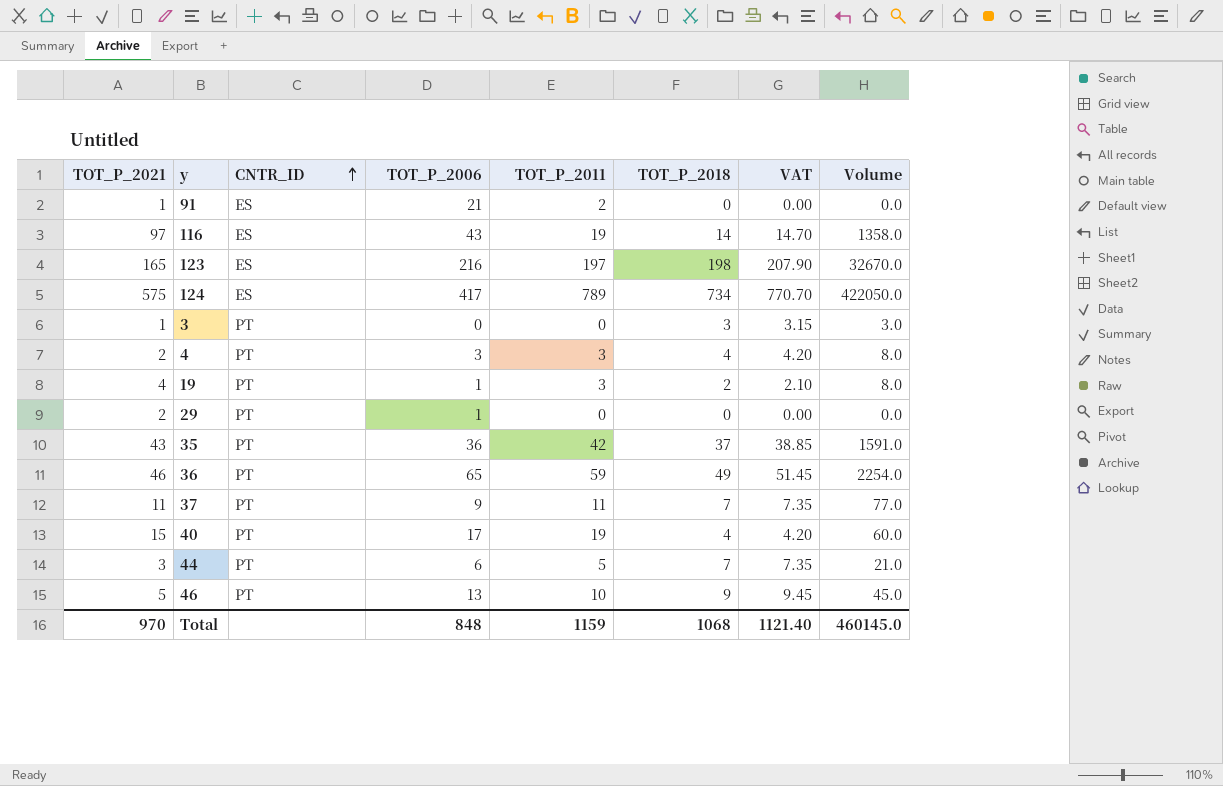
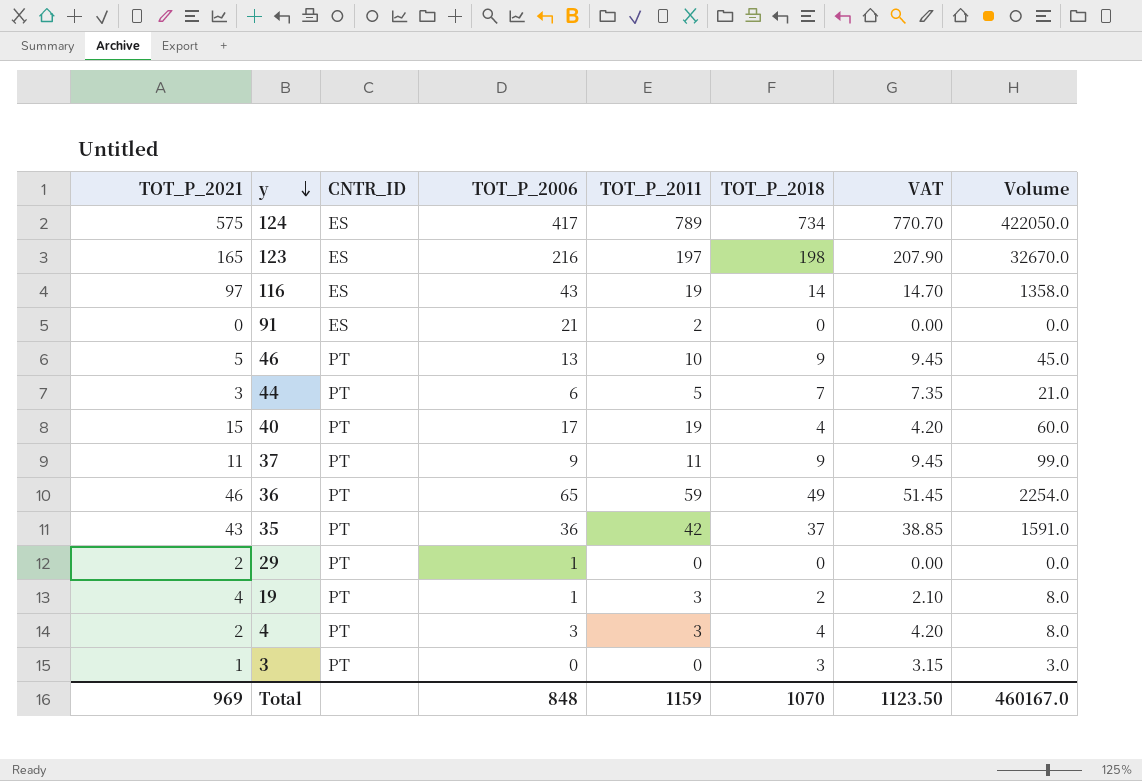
row order: CNTR_ID ascending -> y descending
91 | TOT_P_2021: 1 -> 0
37 | TOT_P_2018: 7 -> 9
37 | VAT: 7.35 -> 9.45
37 | Volume: 77.0 -> 99.0
Total | TOT_P_2021: 970 -> 969
Total | TOT_P_2018: 1068 -> 1070
Total | VAT: 1121.40 -> 1123.50
Total | Volume: 460145.0 -> 460167.0

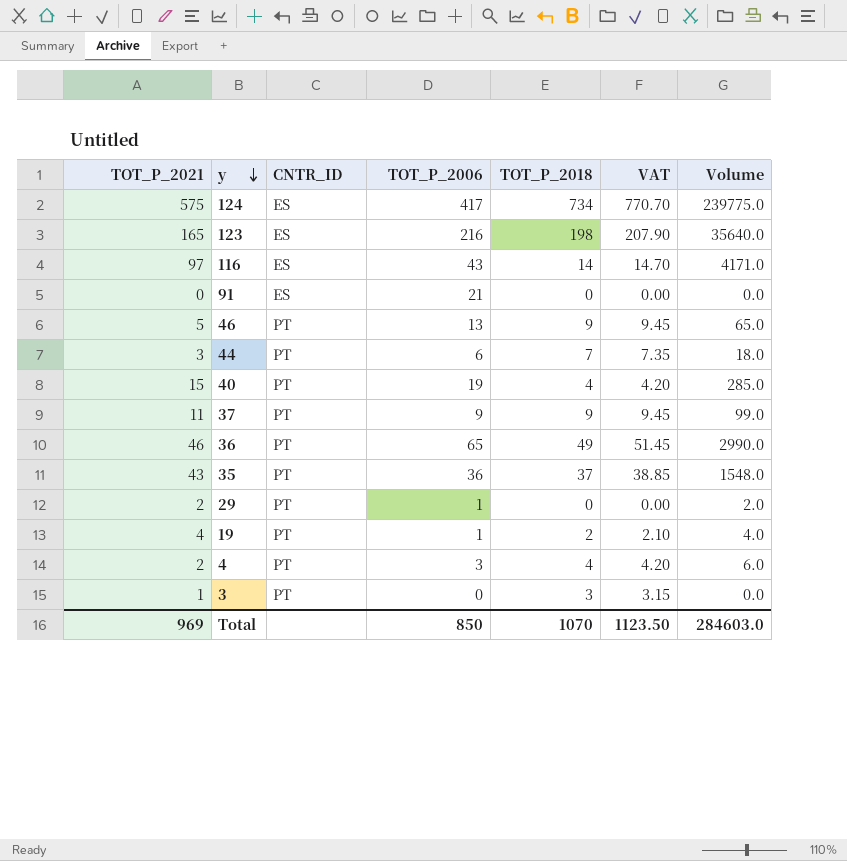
column TOT_P_2011 | position: 5 -> none
column Volume | formula: [TOT_P_2021] * [TOT_P_2018] -> [TOT_P_2021] * [TOT_P_2006]
40 | TOT_P_2006: 17 -> 19
Total | TOT_P_2006: 848 -> 850
Total | Volume: 460167.0 -> 284603.0

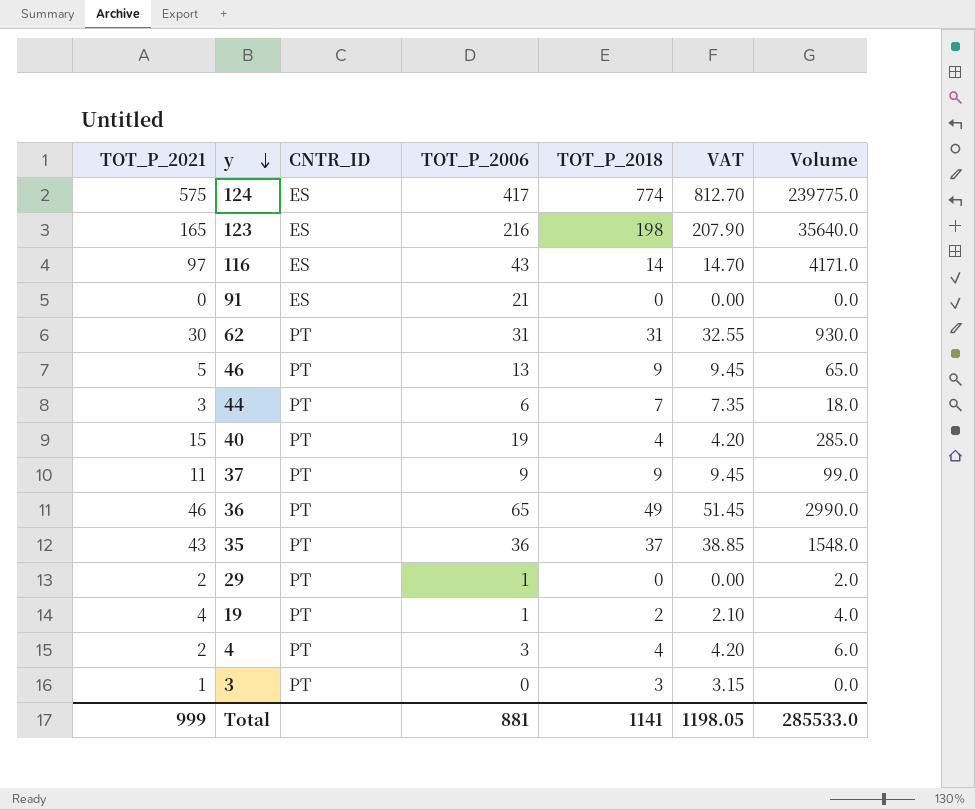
124 | TOT_P_2018: 734 -> 774
124 | VAT: 770.70 -> 812.70
row 62: none -> 30 | PT | 31 | 31 | 32.55 | 930.0
Total | TOT_P_2021: 969 -> 999
Total | TOT_P_2006: 850 -> 881
Total | TOT_P_2018: 1070 -> 1141
Total | VAT: 1123.50 -> 1198.05
Total | Volume: 284603.0 -> 285533.0

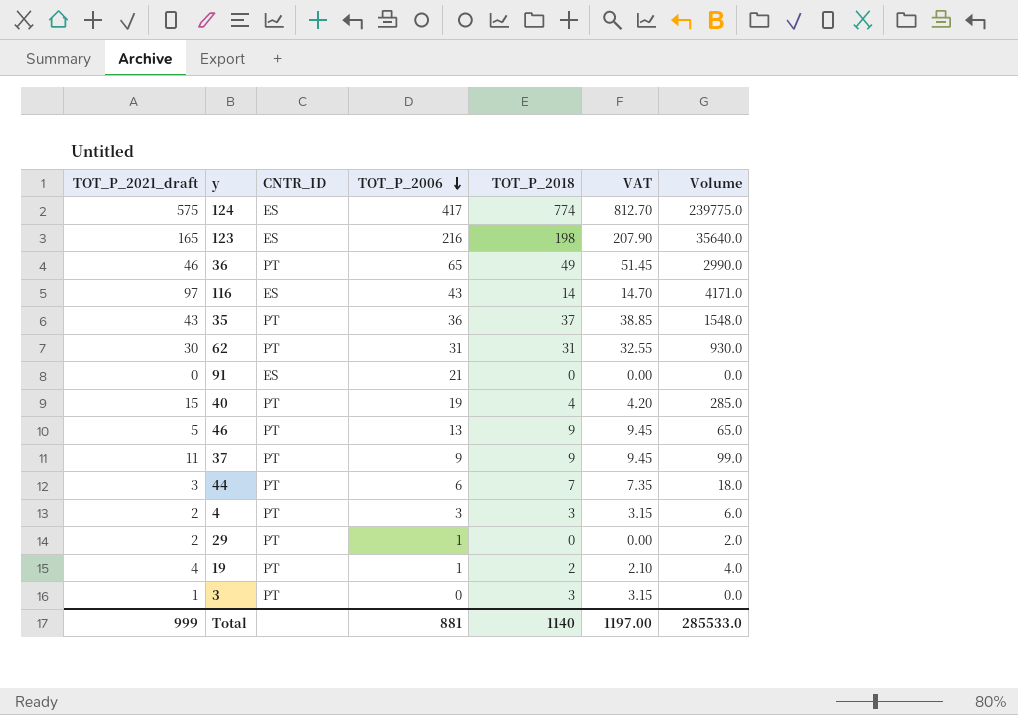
row order: y descending -> TOT_P_2006 descending
column name: TOT_P_2021 -> TOT_P_2021_draft
4 | TOT_P_2018: 4 -> 3
4 | VAT: 4.20 -> 3.15
Total | TOT_P_2018: 1141 -> 1140
Total | VAT: 1198.05 -> 1197.00

